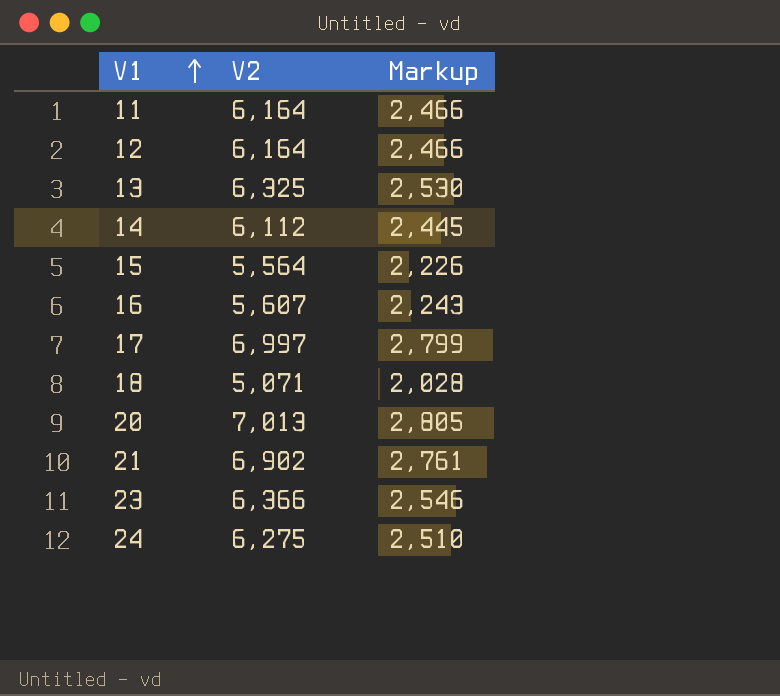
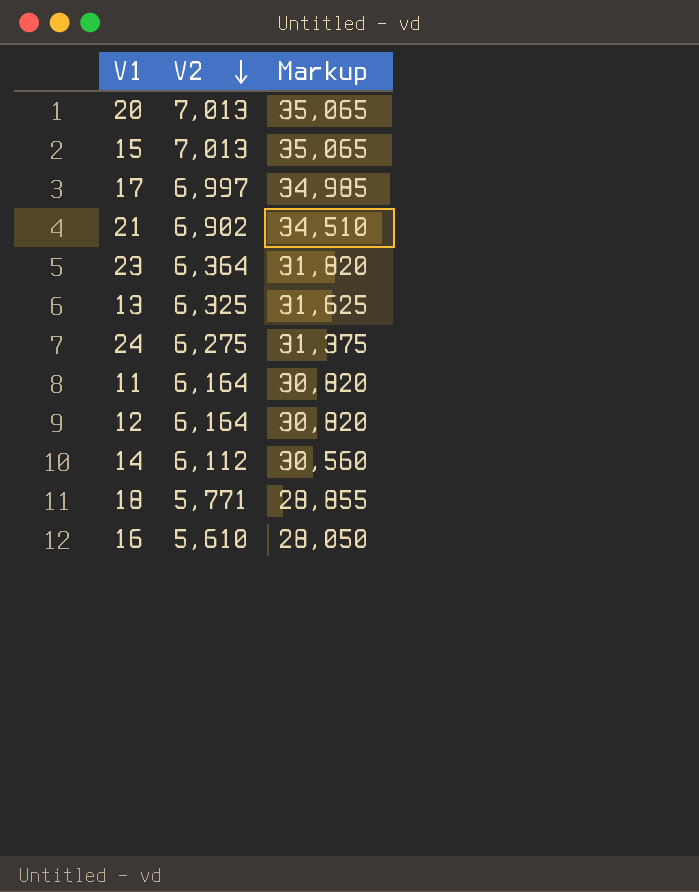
row order: V1 ascending -> V2 descending
column Markup | formula: [V2] * 0.4 -> [V2] * 5
15 | V2: 5,564 -> 7,013
23 | V2: 6,366 -> 6,364
18 | V2: 5,071 -> 5,771
16 | V2: 5,607 -> 5,610

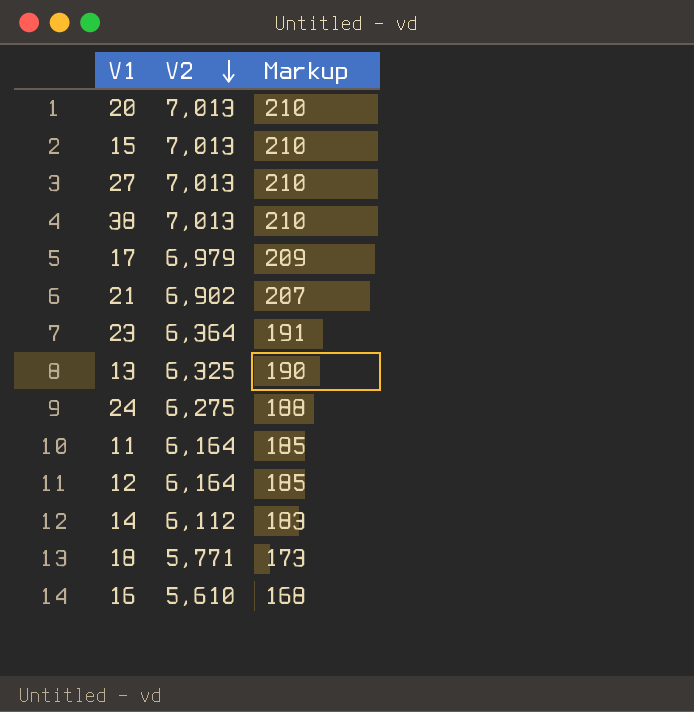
column Markup | formula: [V2] * 5 -> [V2] * 0.03
row 27: none -> 7,013 | 210
row 38: none -> 7,013 | 210
17 | V2: 6,997 -> 6,979

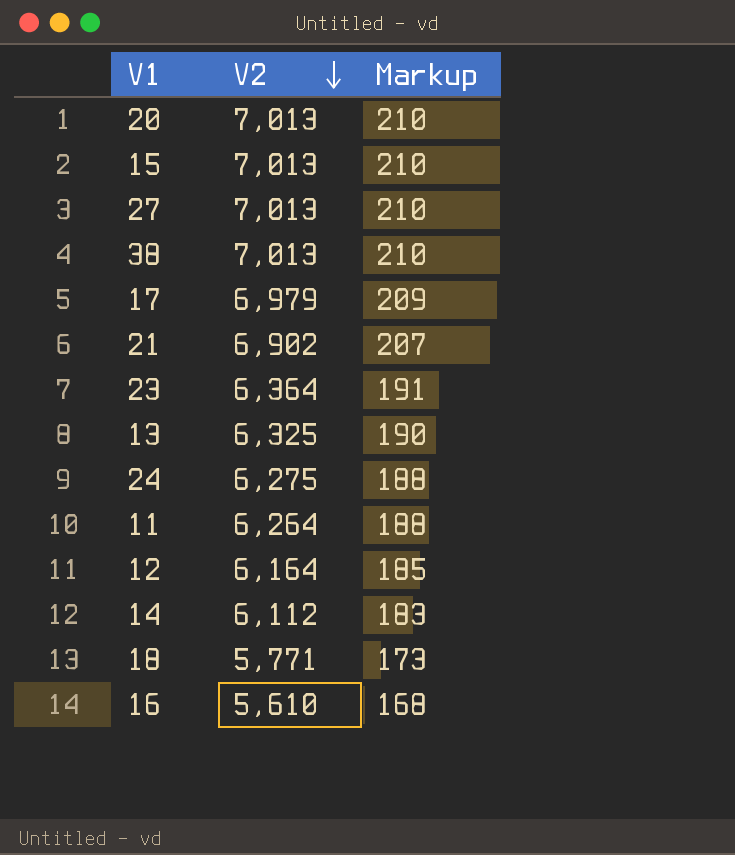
11 | V2: 6,164 -> 6,264
11 | Markup: 185 -> 188

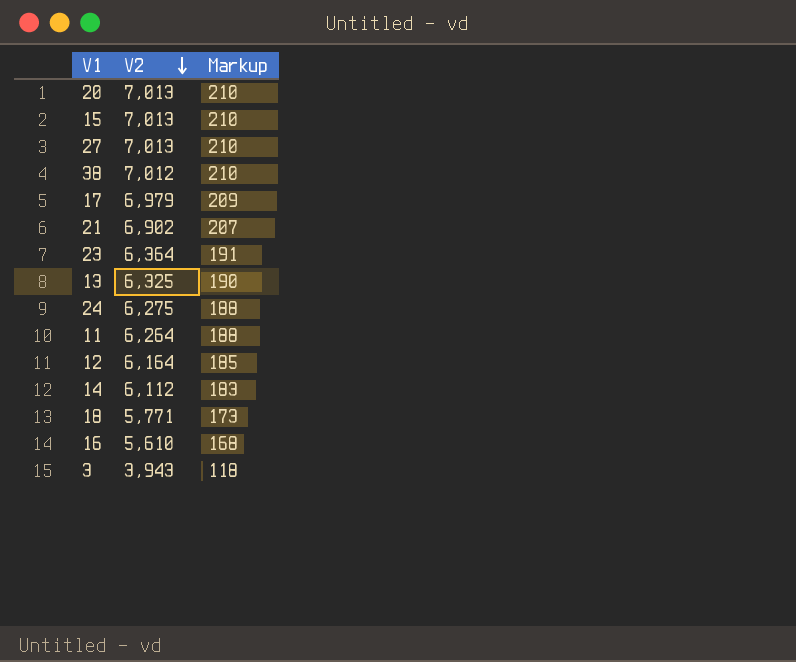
38 | V2: 7,013 -> 7,012
row 3: none -> 3,943 | 118

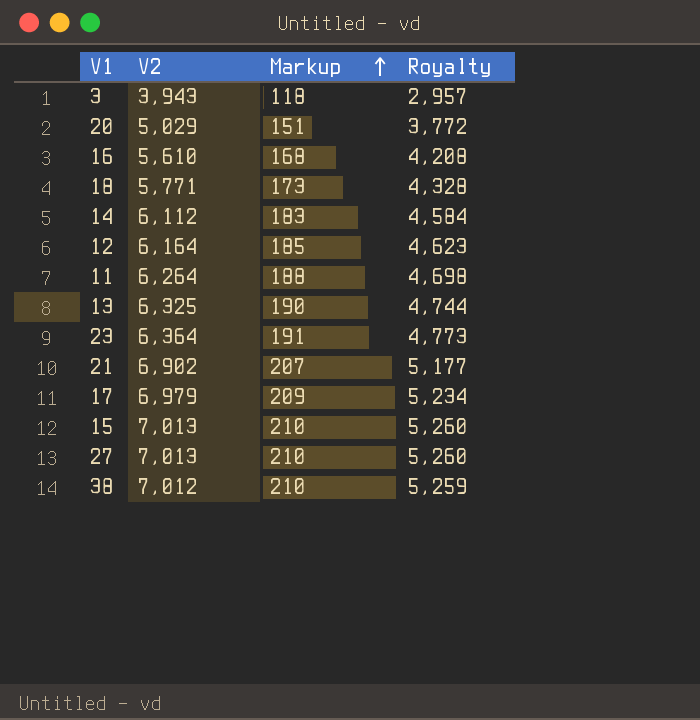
row order: V2 descending -> Markup ascending
column Royalty | formula: none -> [V2] * 0.75
row 24: 6,275 | 188 -> none
20 | V2: 7,013 -> 5,029
20 | Markup: 210 -> 151

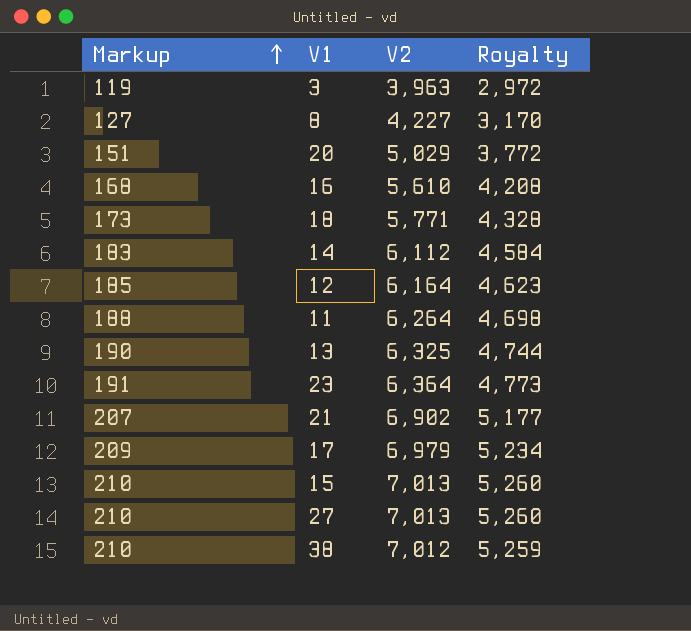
column Markup | position: 3 -> 1
3 | Markup: 118 -> 119
3 | V2: 3,943 -> 3,963
3 | Royalty: 2,957 -> 2,972
row 8: none -> 127 | 4,227 | 3,170

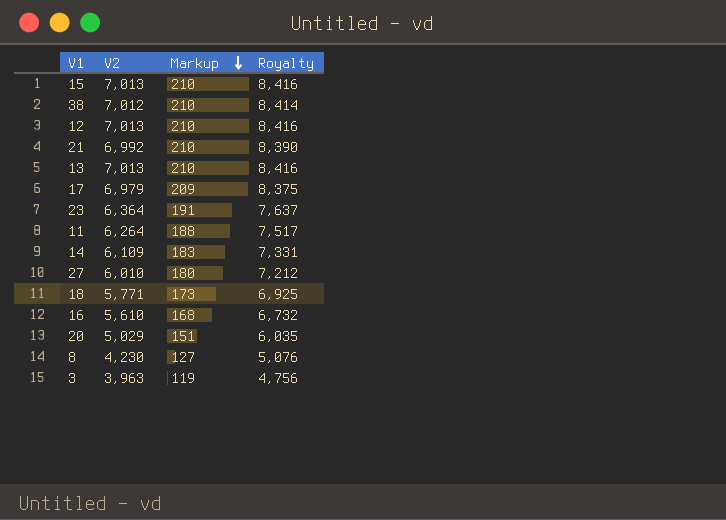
row order: Markup ascending -> Markup descending
column Markup | position: 1 -> 3
column Royalty | formula: [V2] * 0.75 -> [V2] * 1.2
12 | V2: 6,164 -> 7,013
12 | Markup: 185 -> 210
21 | V2: 6,902 -> 6,992
21 | Markup: 207 -> 210
13 | V2: 6,325 -> 7,013
13 | Markup: 190 -> 210
14 | V2: 6,112 -> 6,109
27 | V2: 7,013 -> 6,010
27 | Markup: 210 -> 180
8 | V2: 4,227 -> 4,230

